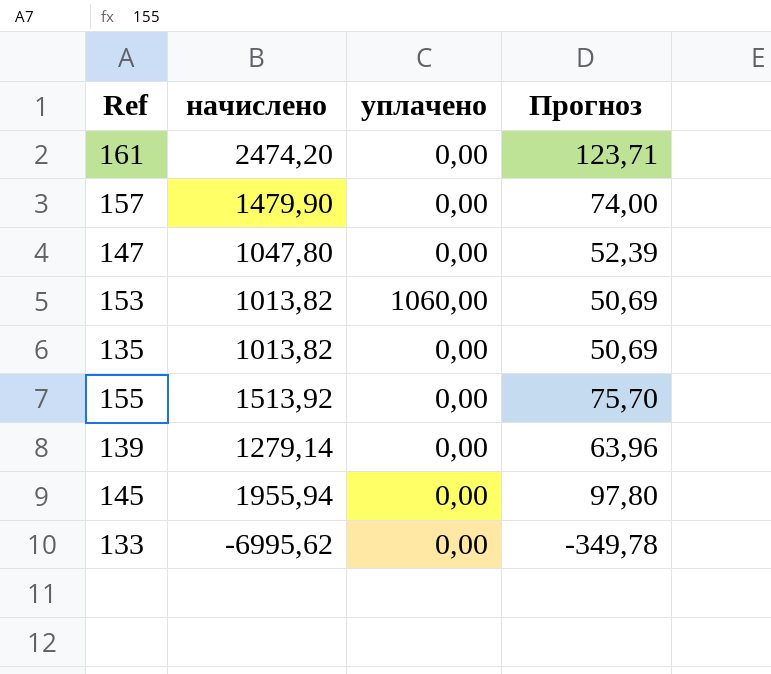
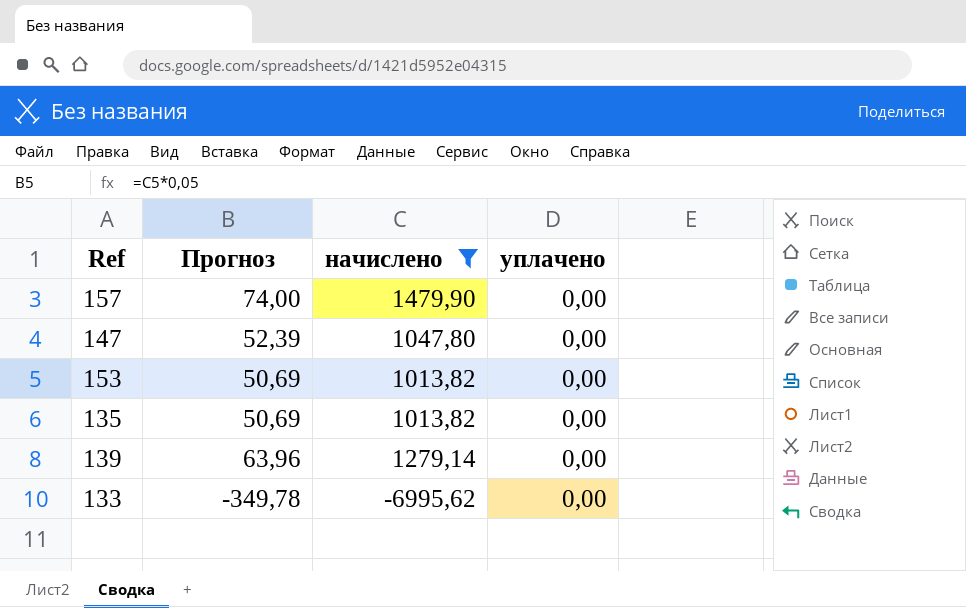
filter: none -> начислено <= 1479,90
column Прогноз | position: 4 -> 2
153 | уплачено: 1060,00 -> 0,00

